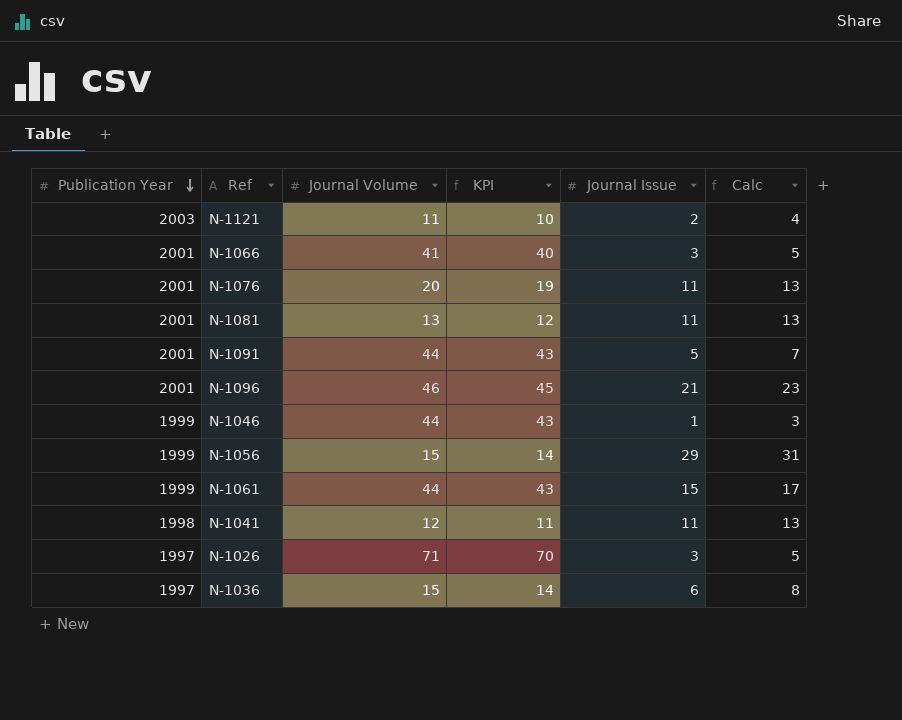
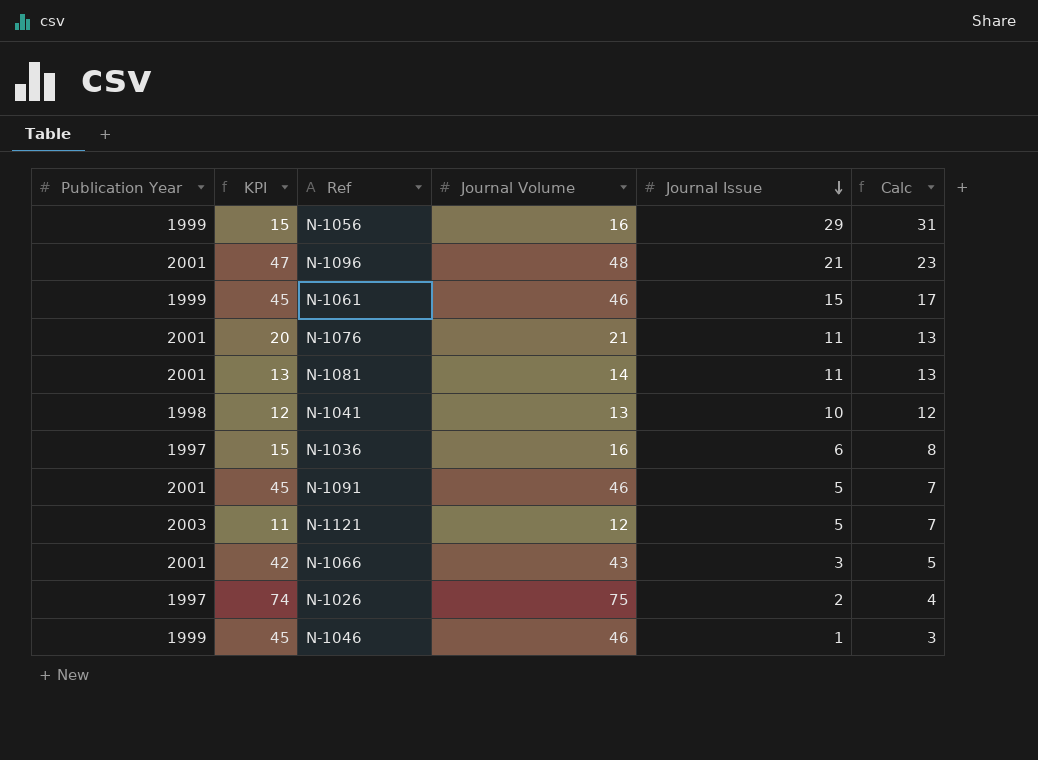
row order: Publication Year descending -> Journal Issue descending
column KPI | position: 4 -> 2
N-1056 | KPI: 14 -> 15
N-1056 | Journal Volume: 15 -> 16
N-1096 | KPI: 45 -> 47
N-1096 | Journal Volume: 46 -> 48
N-1061 | KPI: 43 -> 45
N-1061 | Journal Volume: 44 -> 46
N-1076 | KPI: 19 -> 20
N-1076 | Journal Volume: 20 -> 21
N-1081 | KPI: 12 -> 13
N-1081 | Journal Volume: 13 -> 14
N-1041 | KPI: 11 -> 12
N-1041 | Journal Volume: 12 -> 13
N-1041 | Journal Issue: 11 -> 10
N-1041 | Calc: 13 -> 12
N-1036 | KPI: 14 -> 15
N-1036 | Journal Volume: 15 -> 16
N-1091 | KPI: 43 -> 45
N-1091 | Journal Volume: 44 -> 46
N-1121 | KPI: 10 -> 11
N-1121 | Journal Volume: 11 -> 12
N-1121 | Journal Issue: 2 -> 5
N-1121 | Calc: 4 -> 7
N-1066 | KPI: 40 -> 42
N-1066 | Journal Volume: 41 -> 43
N-1026 | KPI: 70 -> 74
N-1026 | Journal Volume: 71 -> 75
N-1026 | Journal Issue: 3 -> 2
N-1026 | Calc: 5 -> 4
N-1046 | KPI: 43 -> 45
N-1046 | Journal Volume: 44 -> 46

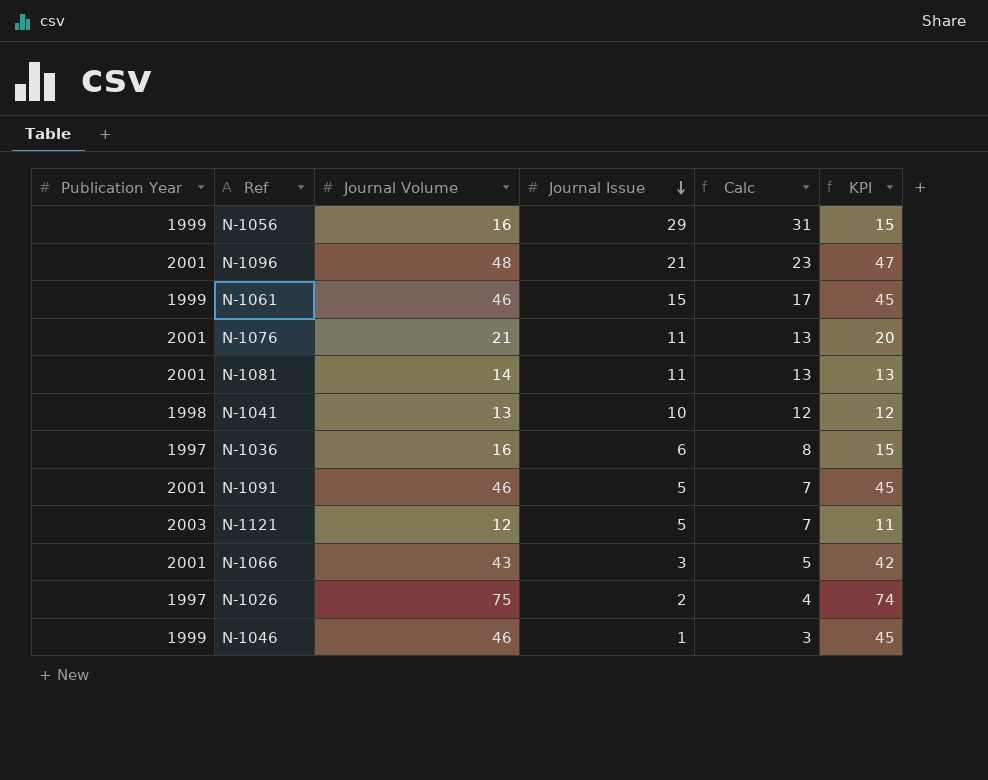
column KPI | position: 2 -> 6

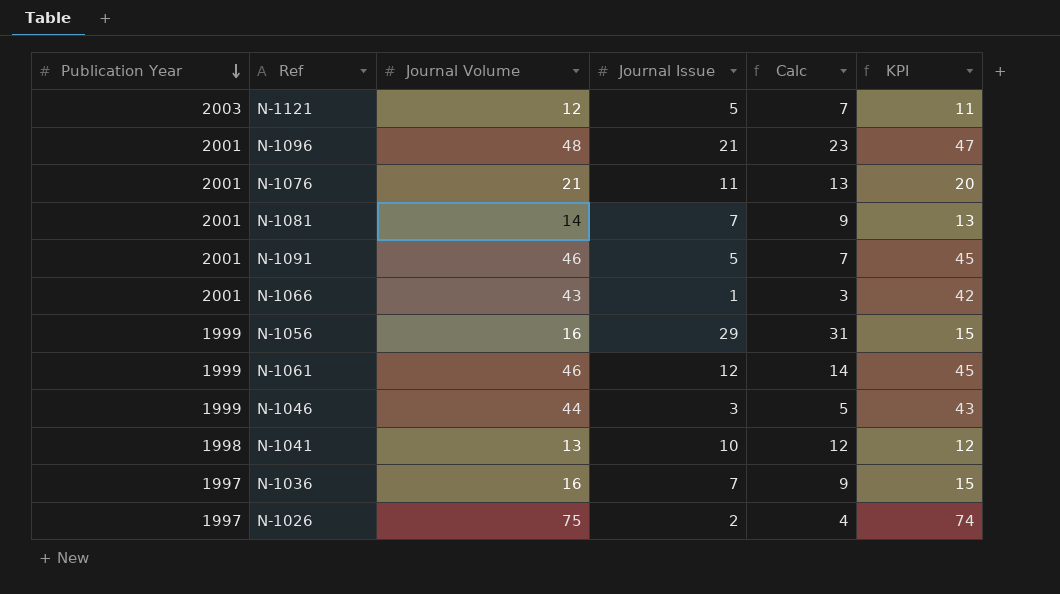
row order: Journal Issue descending -> Publication Year descending
N-1081 | Journal Issue: 11 -> 7
N-1081 | Calc: 13 -> 9
N-1066 | Journal Issue: 3 -> 1
N-1066 | Calc: 5 -> 3
N-1061 | Journal Issue: 15 -> 12
N-1061 | Calc: 17 -> 14
N-1046 | Journal Volume: 46 -> 44
N-1046 | Journal Issue: 1 -> 3
N-1046 | Calc: 3 -> 5
N-1046 | KPI: 45 -> 43
N-1036 | Journal Issue: 6 -> 7
N-1036 | Calc: 8 -> 9

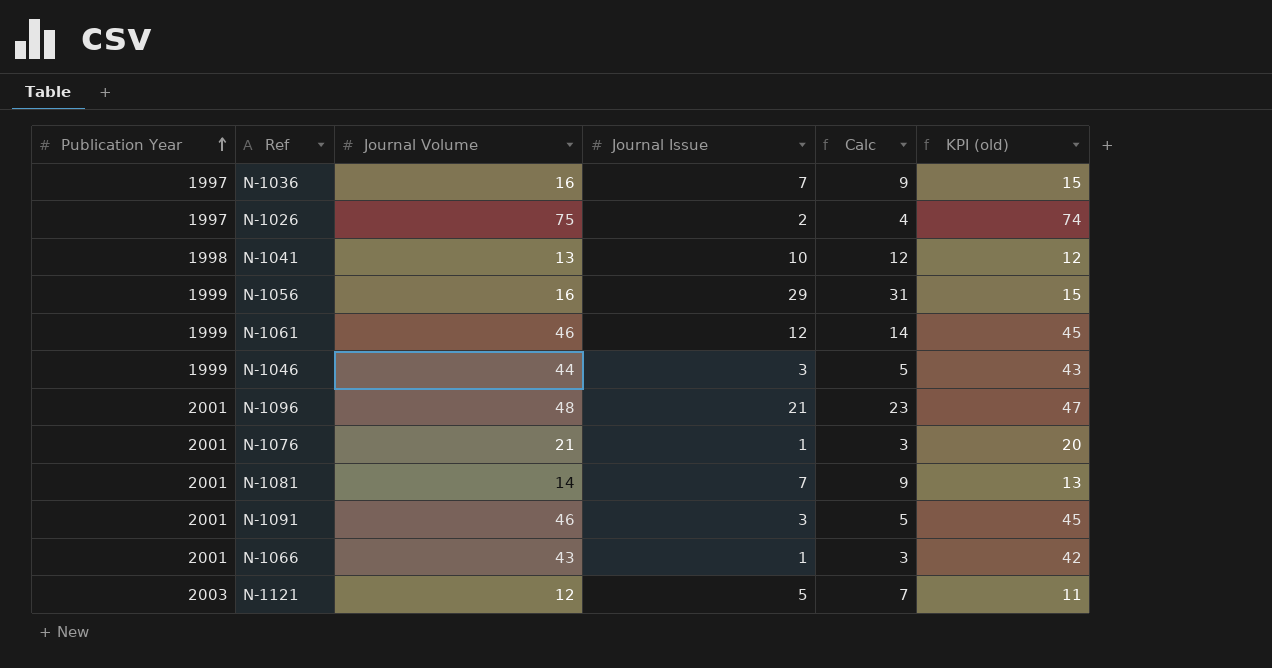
row order: Publication Year descending -> Publication Year ascending
column name: KPI -> KPI (old)
N-1076 | Journal Issue: 11 -> 1
N-1076 | Calc: 13 -> 3
N-1091 | Journal Issue: 5 -> 3
N-1091 | Calc: 7 -> 5

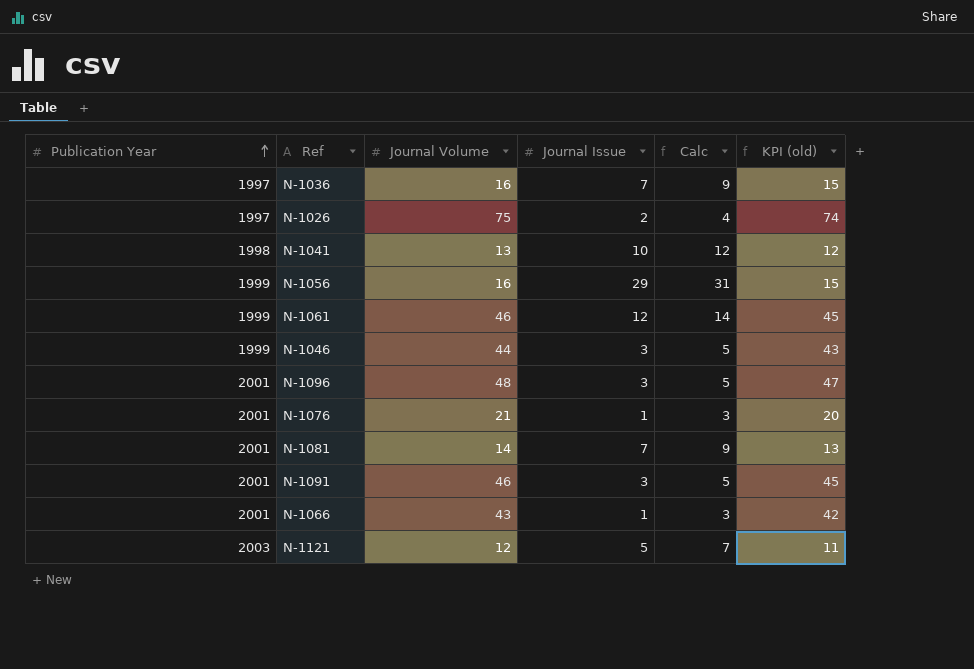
N-1096 | Journal Issue: 21 -> 3
N-1096 | Calc: 23 -> 5

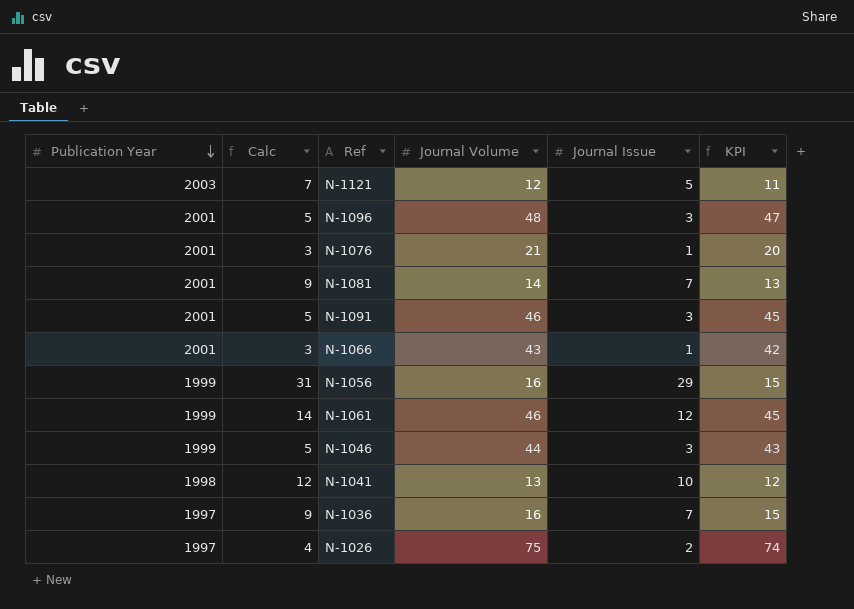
row order: Publication Year ascending -> Publication Year descending
column Calc | position: 5 -> 2
column name: KPI (old) -> KPI

